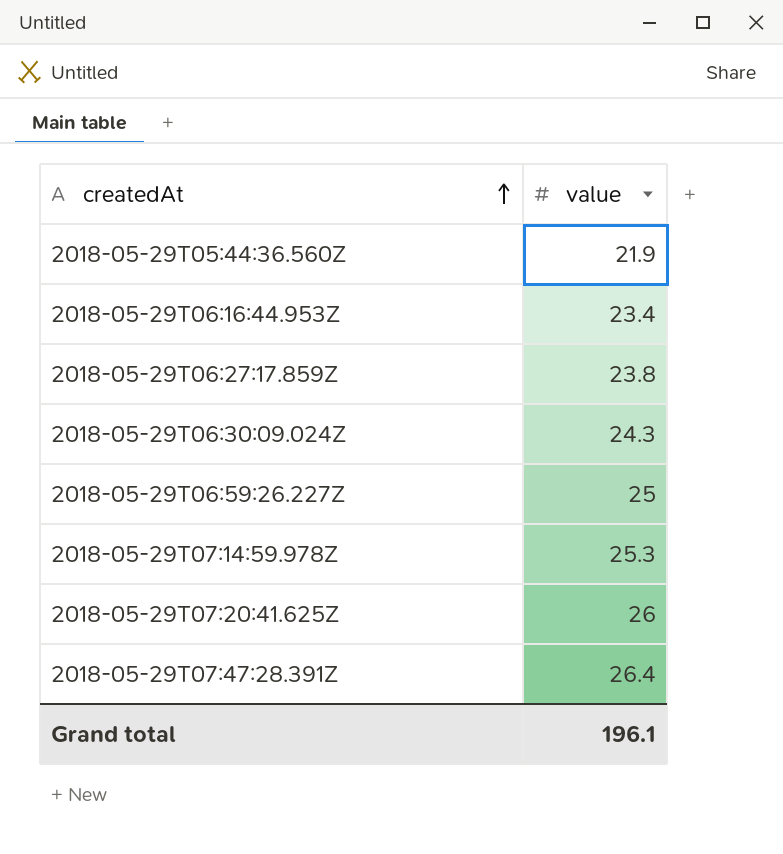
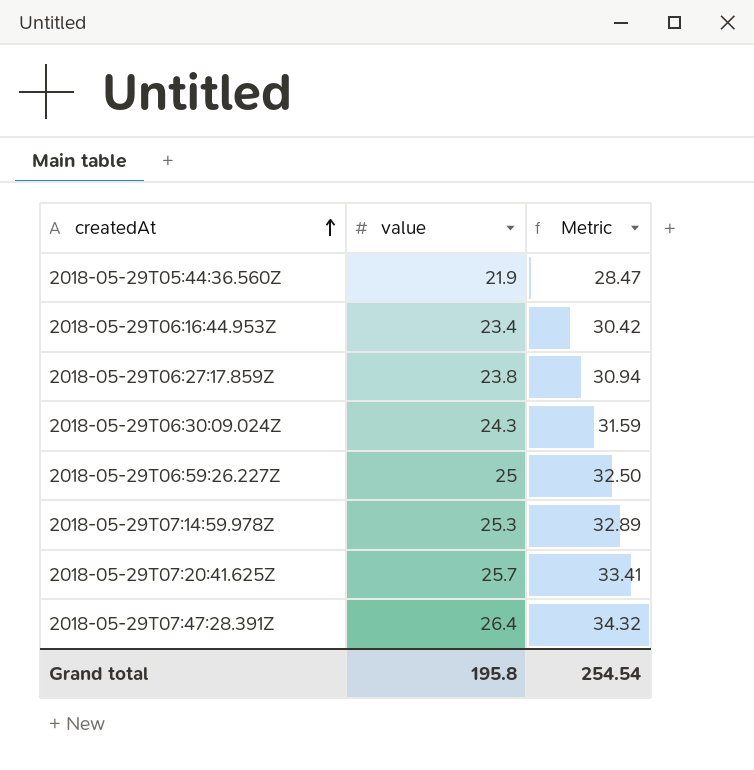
column Metric | formula: none -> [value] * 1.3
2018-05-29T07:20:41.625Z | value: 26 -> 25.7
Grand total | value: 196.1 -> 195.8

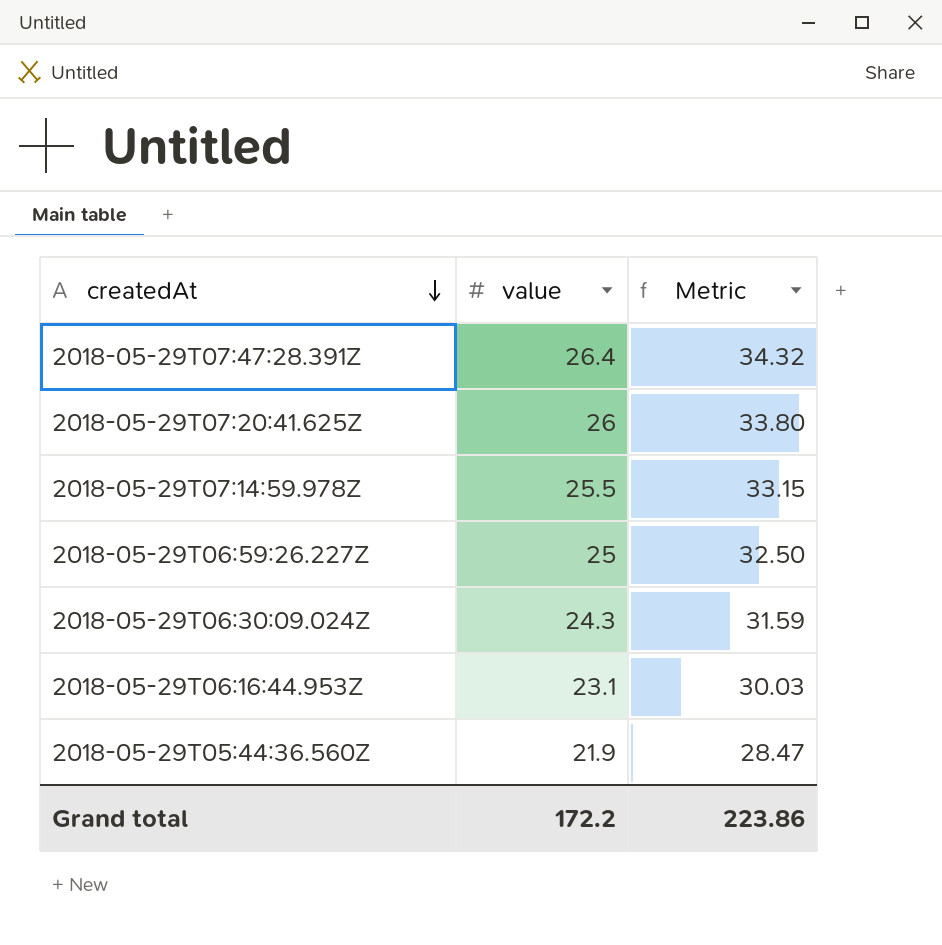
row order: createdAt ascending -> createdAt descending
row 2018-05-29T06:27:17.859Z: 23.8 | 30.94 -> none
2018-05-29T07:20:41.625Z | value: 25.7 -> 26
2018-05-29T07:20:41.625Z | Metric: 33.41 -> 33.80
2018-05-29T07:14:59.978Z | value: 25.3 -> 25.5
2018-05-29T07:14:59.978Z | Metric: 32.89 -> 33.15
2018-05-29T06:16:44.953Z | value: 23.4 -> 23.1
2018-05-29T06:16:44.953Z | Metric: 30.42 -> 30.03
Grand total | value: 195.8 -> 172.2
Grand total | Metric: 254.54 -> 223.86

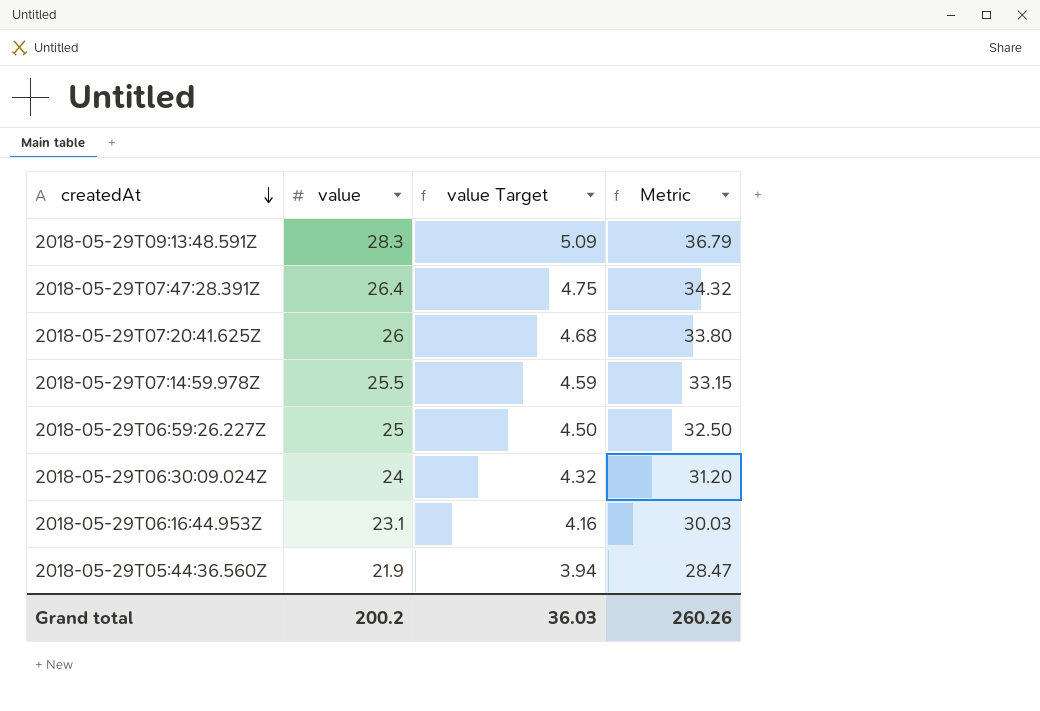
column value Target | formula: none -> [value] * 0.18
row 2018-05-29T09:13:48.591Z: none -> 28.3 | 5.09 | 36.79
2018-05-29T06:30:09.024Z | value: 24.3 -> 24
2018-05-29T06:30:09.024Z | Metric: 31.59 -> 31.20
Grand total | value: 172.2 -> 200.2
Grand total | Metric: 223.86 -> 260.26

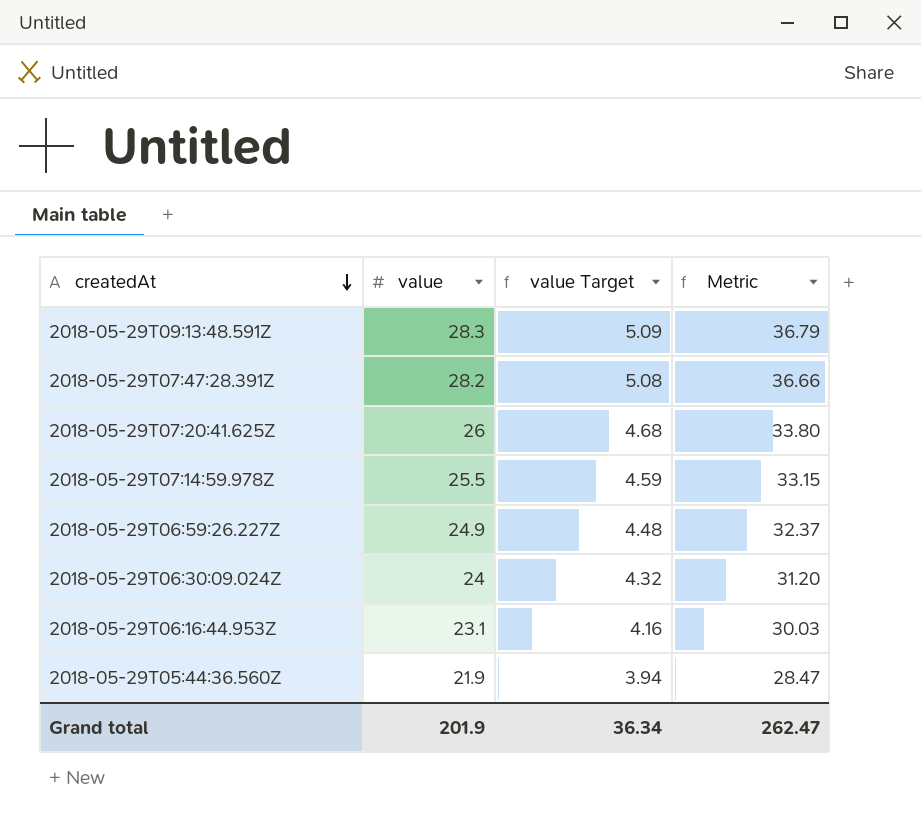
2018-05-29T07:47:28.391Z | value: 26.4 -> 28.2
2018-05-29T07:47:28.391Z | value Target: 4.75 -> 5.08
2018-05-29T07:47:28.391Z | Metric: 34.32 -> 36.66
2018-05-29T06:59:26.227Z | value: 25 -> 24.9
2018-05-29T06:59:26.227Z | value Target: 4.50 -> 4.48
2018-05-29T06:59:26.227Z | Metric: 32.50 -> 32.37
Grand total | value: 200.2 -> 201.9
Grand total | value Target: 36.03 -> 36.34
Grand total | Metric: 260.26 -> 262.47

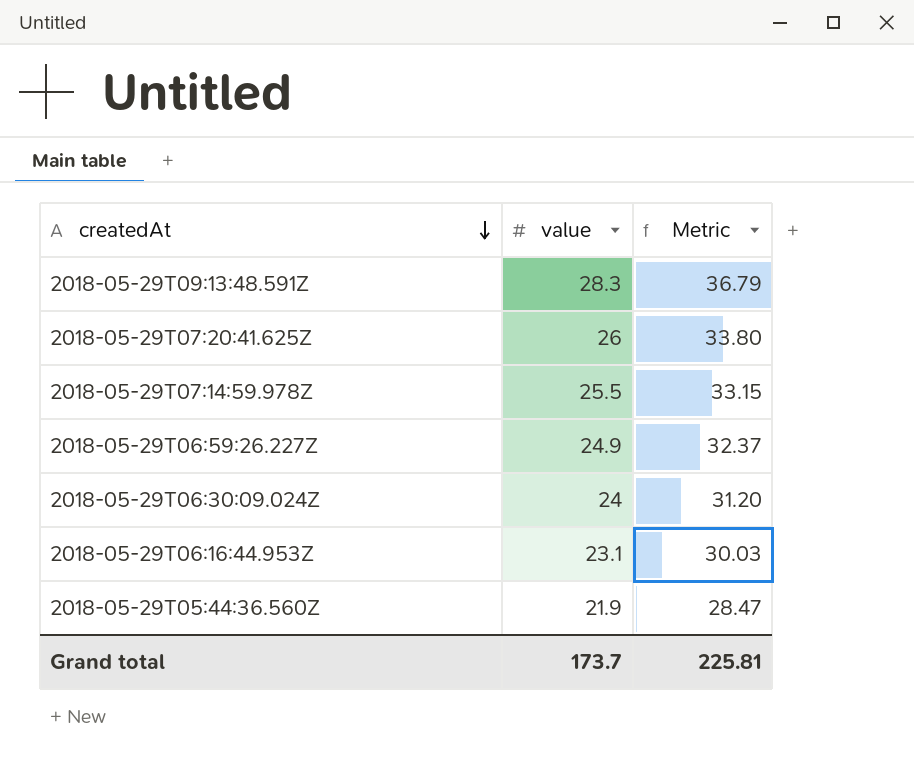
column value Target | formula: [value] * 0.18 -> none
row 2018-05-29T07:47:28.391Z: 28.2 | 5.08 | 36.66 -> none
Grand total | value: 201.9 -> 173.7
Grand total | Metric: 262.47 -> 225.81

